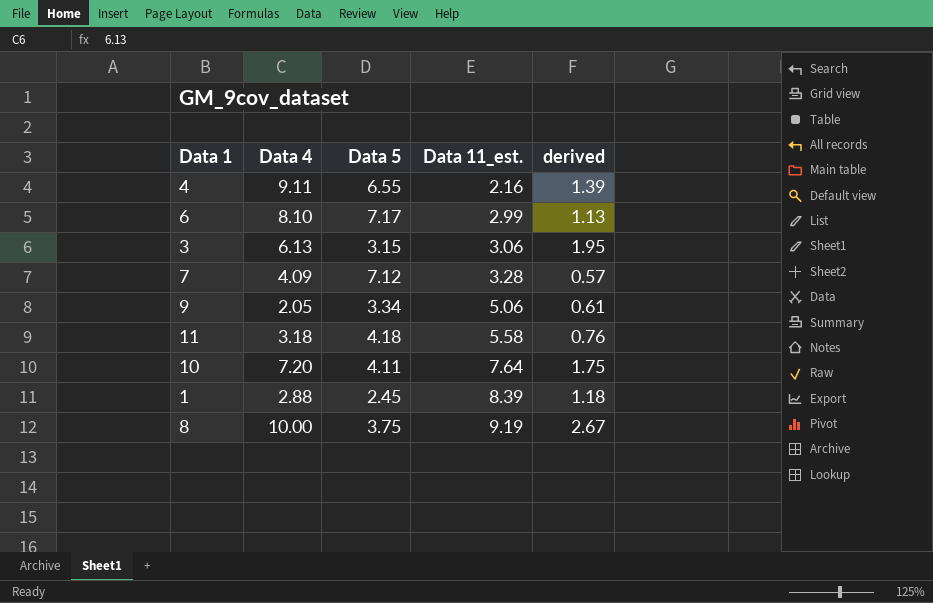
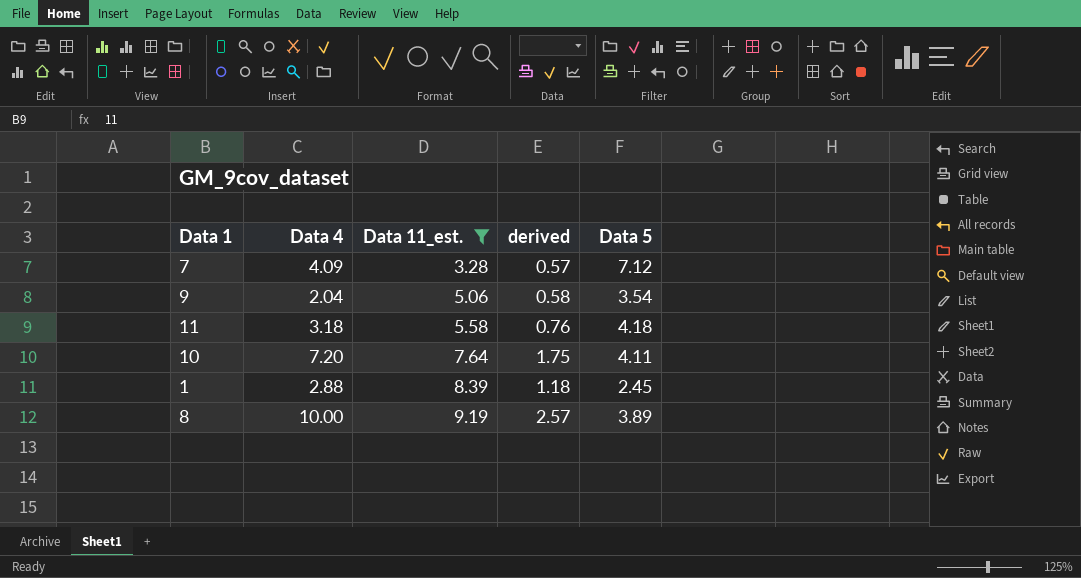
filter: none -> Data 11_est. >= 3.28
column Data 5 | position: 3 -> 5
9 | Data 4: 2.05 -> 2.04
9 | derived: 0.61 -> 0.58
9 | Data 5: 3.34 -> 3.54
8 | derived: 2.67 -> 2.57
8 | Data 5: 3.75 -> 3.89

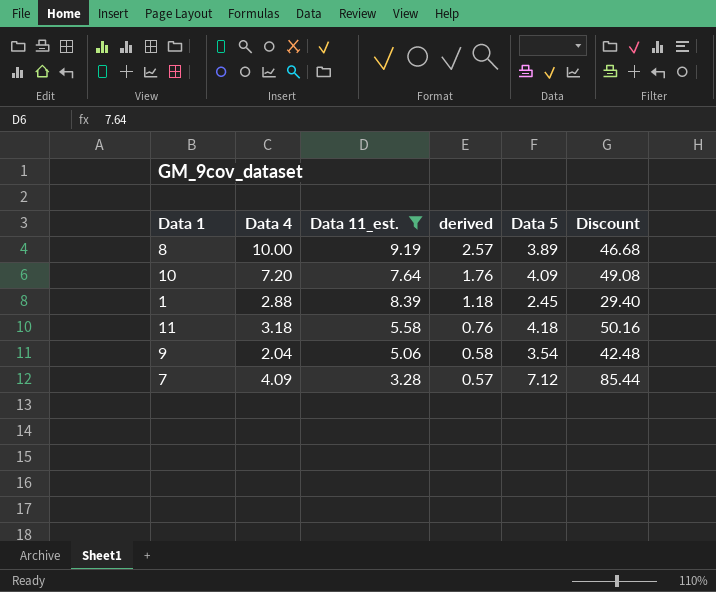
row order: Data 11_est. ascending -> derived descending
column Discount | formula: none -> [Data 5] * 12
10 | derived: 1.75 -> 1.76
10 | Data 5: 4.11 -> 4.09

